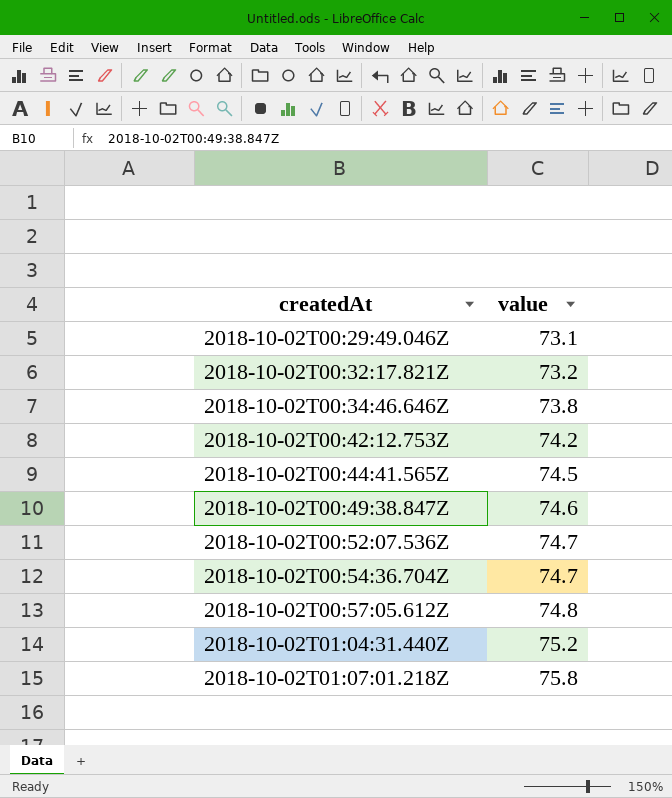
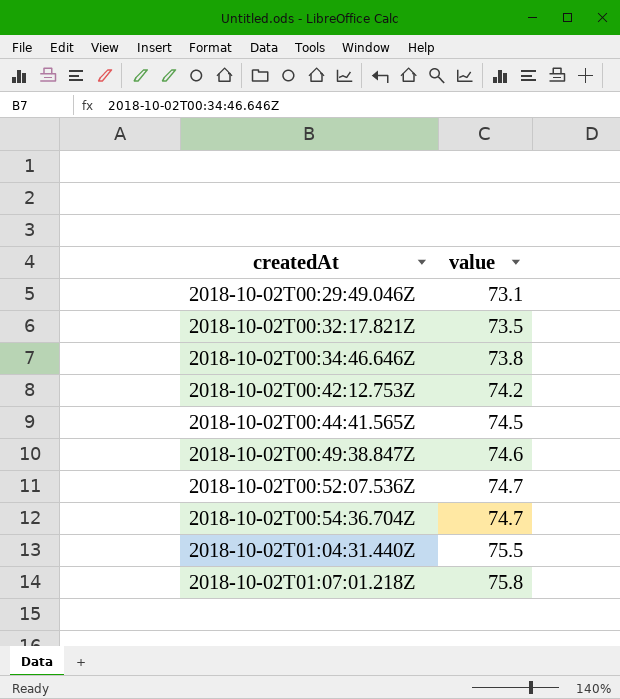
row 2018-10-02T00:57:05.612Z: 74.8 -> none
2018-10-02T00:32:17.821Z | value: 73.2 -> 73.5
2018-10-02T01:04:31.440Z | value: 75.2 -> 75.5

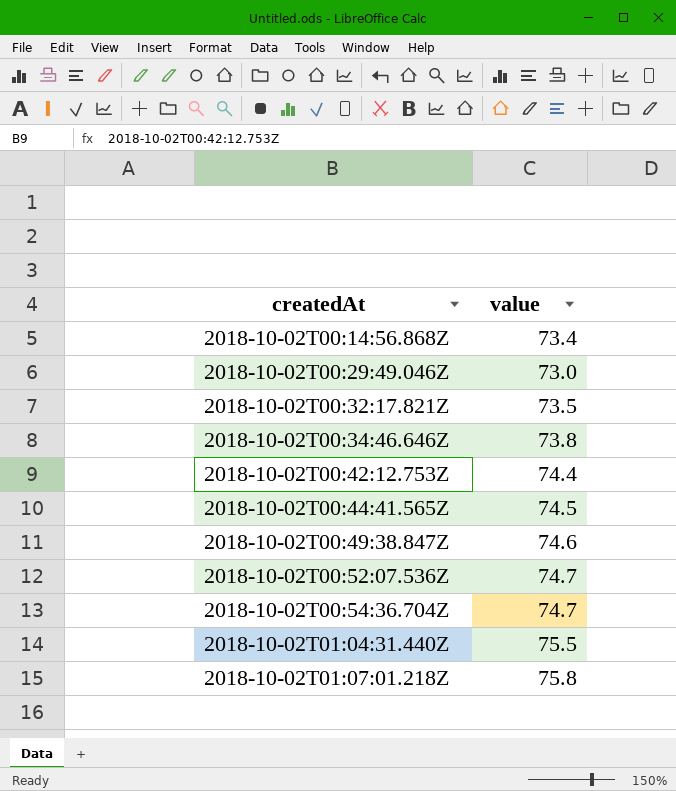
row 2018-10-02T00:14:56.868Z: none -> 73.4
2018-10-02T00:29:49.046Z | value: 73.1 -> 73.0
2018-10-02T00:42:12.753Z | value: 74.2 -> 74.4

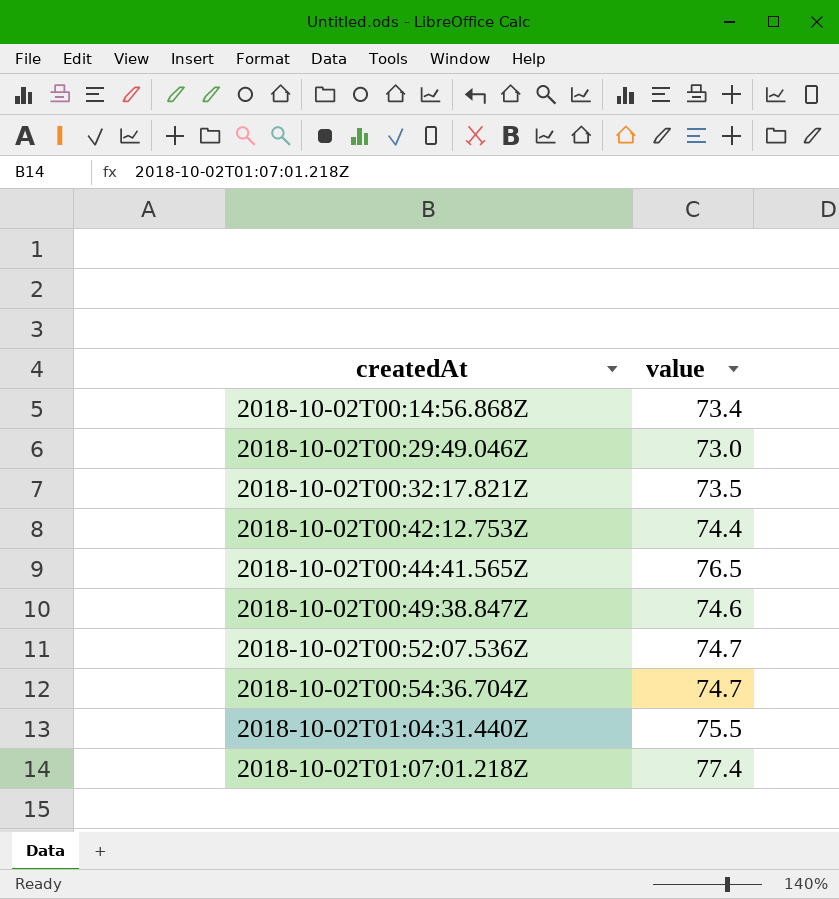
row 2018-10-02T00:34:46.646Z: 73.8 -> none
2018-10-02T00:44:41.565Z | value: 74.5 -> 76.5
2018-10-02T01:07:01.218Z | value: 75.8 -> 77.4

